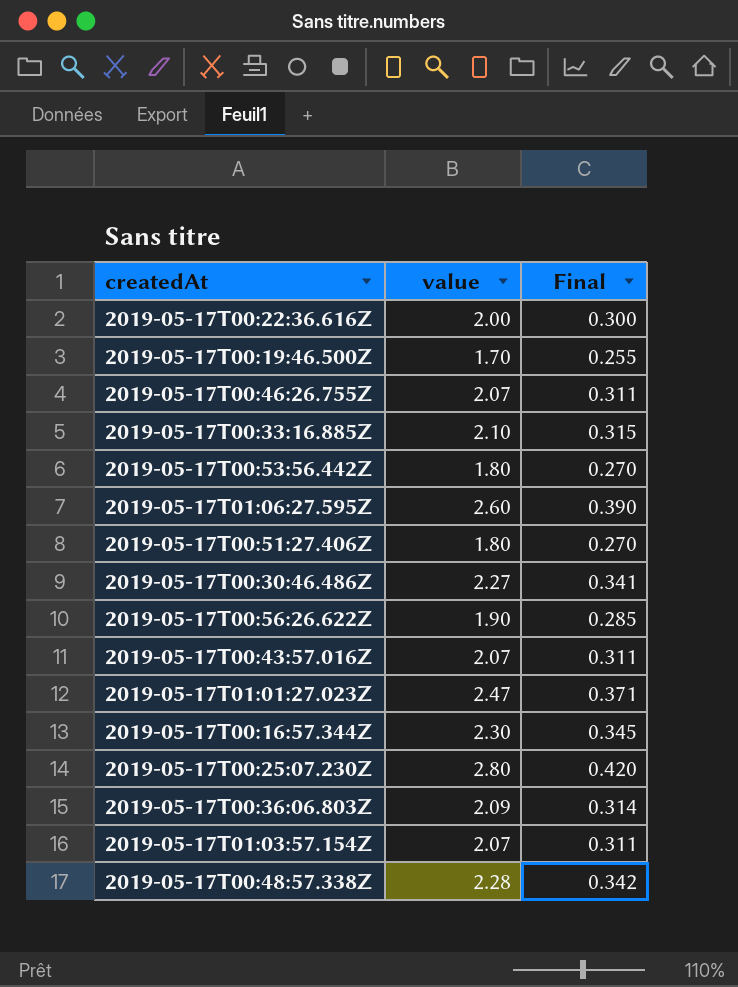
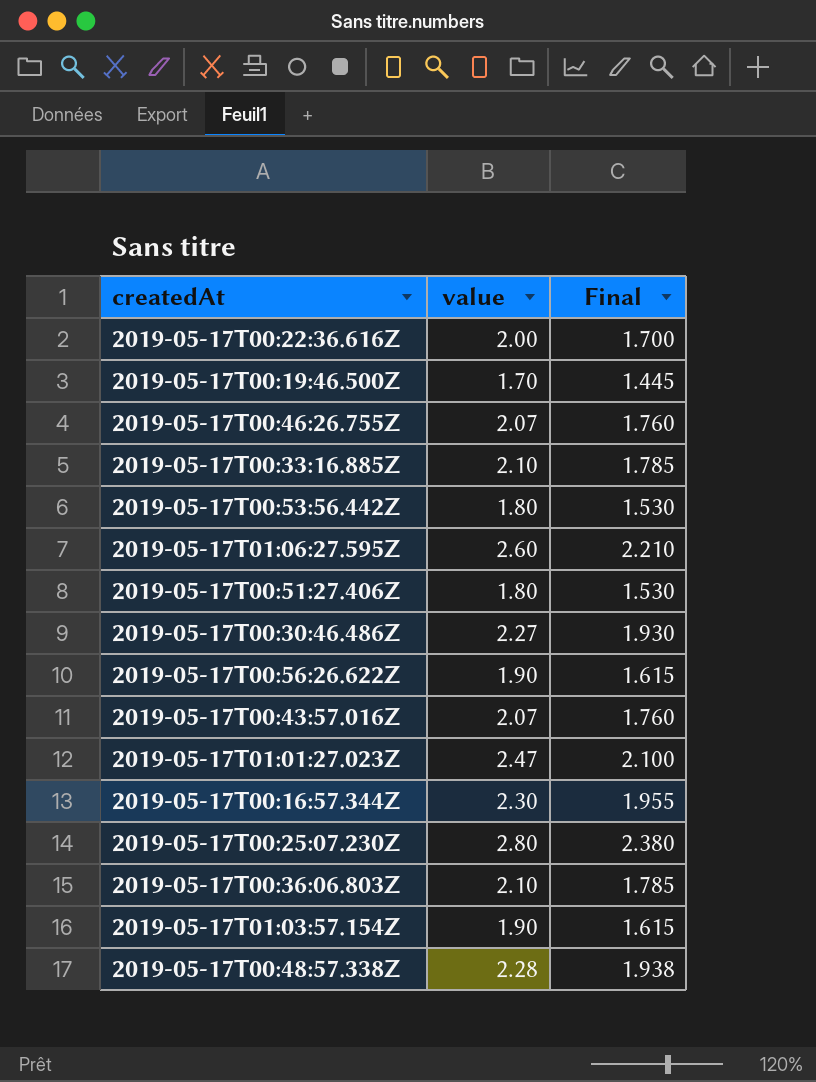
column Final | formula: [value] * 0.15 -> [value] * 0.85
2019-05-17T00:36:06.803Z | value: 2.09 -> 2.10
2019-05-17T01:03:57.154Z | value: 2.07 -> 1.90

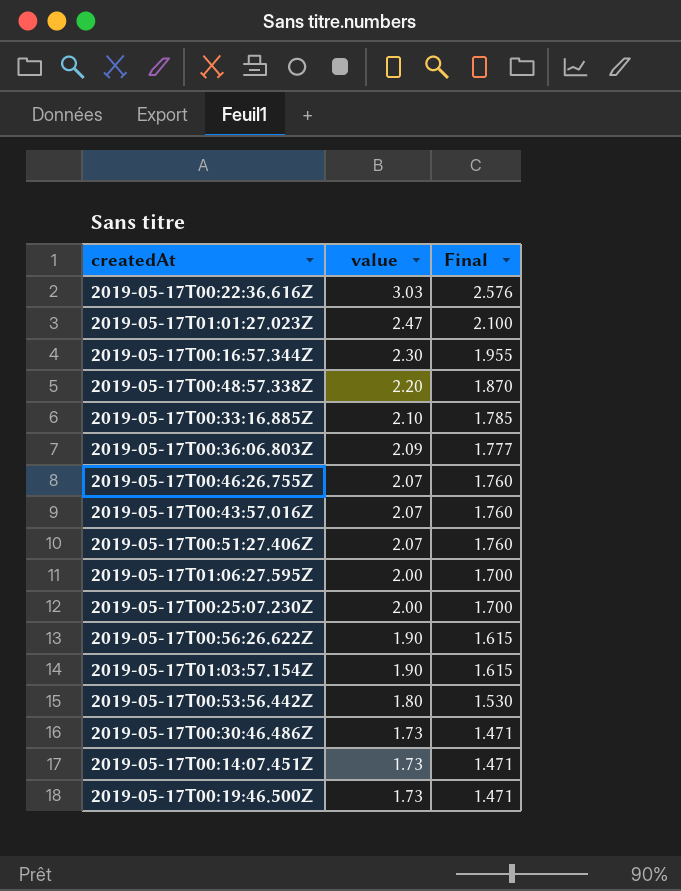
row order: none -> value descending
2019-05-17T00:22:36.616Z | value: 2.00 -> 3.03
2019-05-17T00:22:36.616Z | Final: 1.700 -> 2.576
2019-05-17T00:48:57.338Z | value: 2.28 -> 2.20
2019-05-17T00:48:57.338Z | Final: 1.938 -> 1.870
2019-05-17T00:36:06.803Z | value: 2.10 -> 2.09
2019-05-17T00:36:06.803Z | Final: 1.785 -> 1.777
2019-05-17T00:51:27.406Z | value: 1.80 -> 2.07
2019-05-17T00:51:27.406Z | Final: 1.530 -> 1.760
2019-05-17T01:06:27.595Z | value: 2.60 -> 2.00
2019-05-17T01:06:27.595Z | Final: 2.210 -> 1.700
2019-05-17T00:25:07.230Z | value: 2.80 -> 2.00
2019-05-17T00:25:07.230Z | Final: 2.380 -> 1.700
2019-05-17T00:30:46.486Z | value: 2.27 -> 1.73
2019-05-17T00:30:46.486Z | Final: 1.930 -> 1.471
row 2019-05-17T00:14:07.451Z: none -> 1.73 | 1.471
2019-05-17T00:19:46.500Z | value: 1.70 -> 1.73
2019-05-17T00:19:46.500Z | Final: 1.445 -> 1.471

